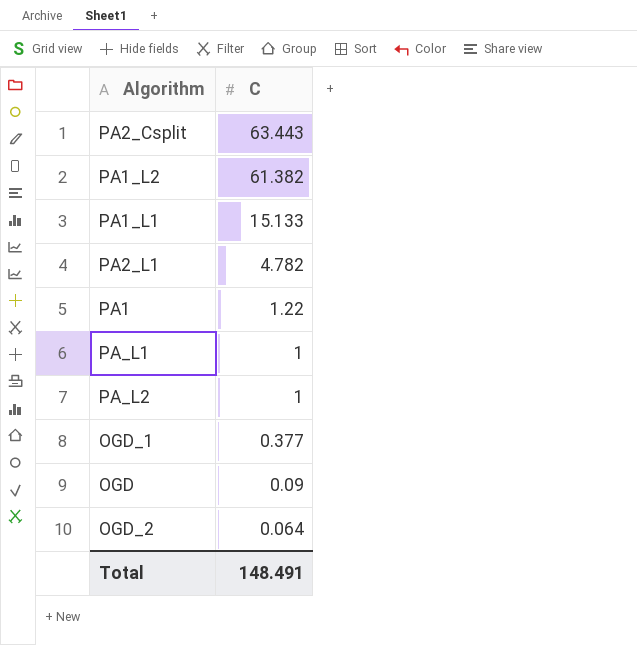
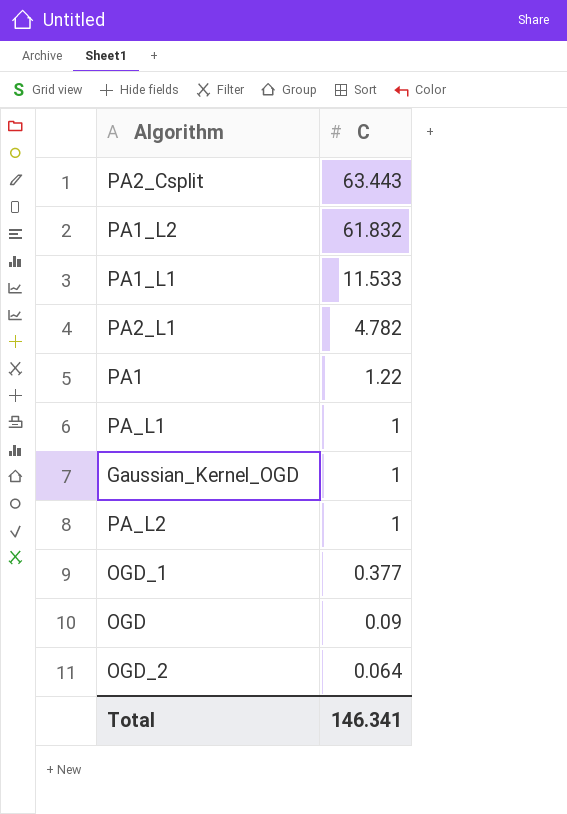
PA1_L2 | C: 61.382 -> 61.832
PA1_L1 | C: 15.133 -> 11.533
row Gaussian_Kernel_OGD: none -> 1
Total | C: 148.491 -> 146.341

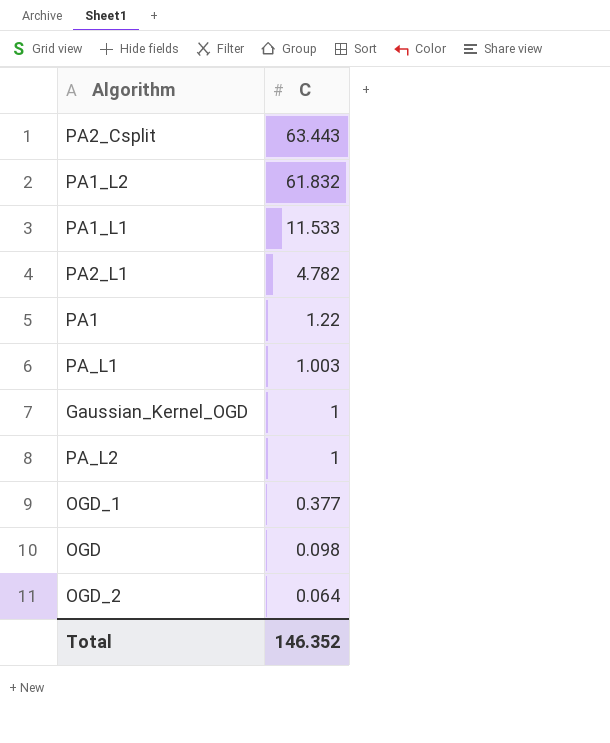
PA_L1 | C: 1 -> 1.003
OGD | C: 0.09 -> 0.098
Total | C: 146.341 -> 146.352

